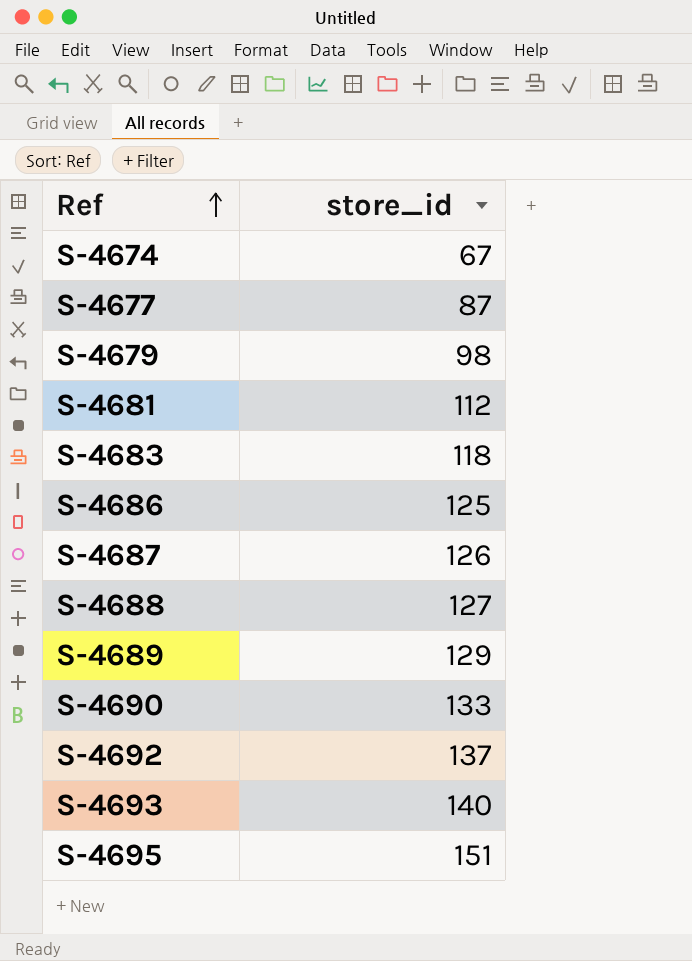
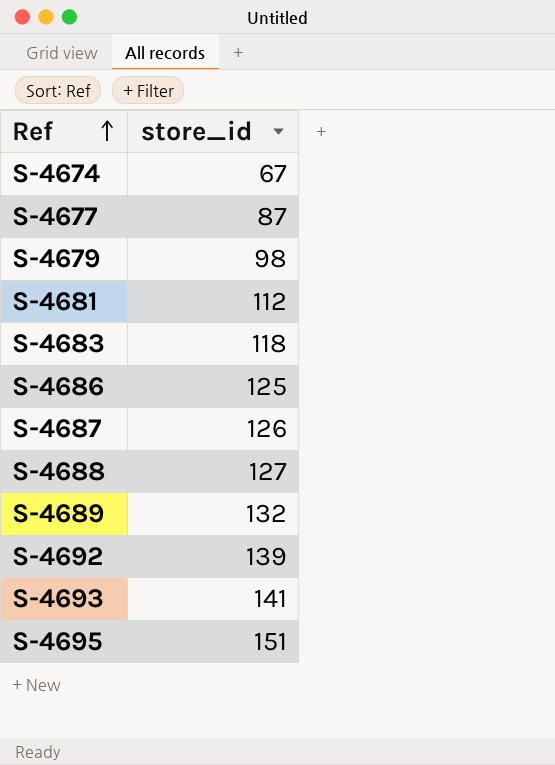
row S-4690: 133 -> none
S-4689 | store_id: 129 -> 132
S-4692 | store_id: 137 -> 139
S-4693 | store_id: 140 -> 141

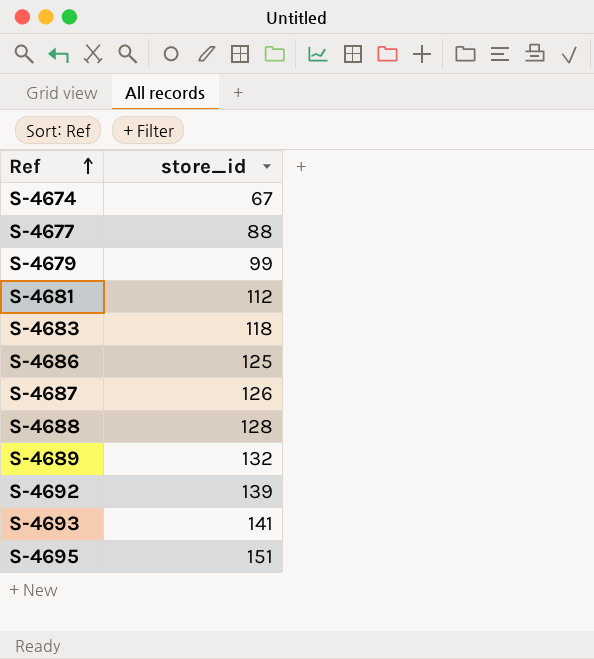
S-4677 | store_id: 87 -> 88
S-4679 | store_id: 98 -> 99
S-4688 | store_id: 127 -> 128

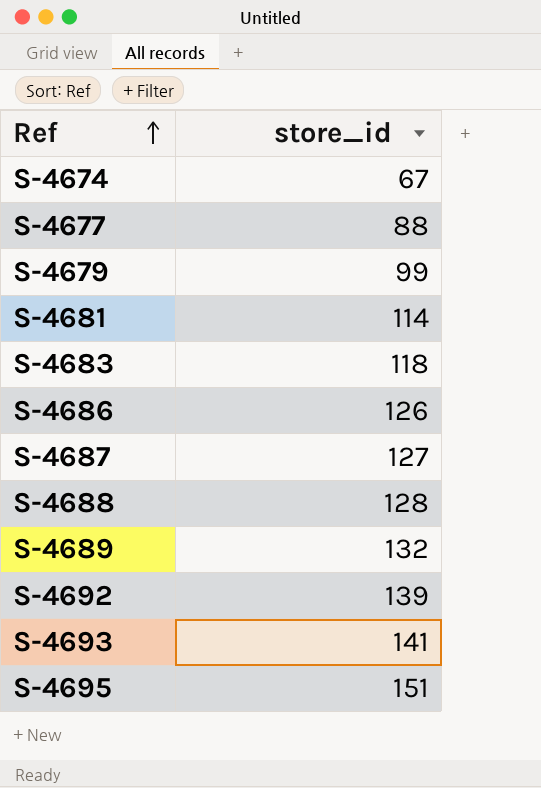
S-4681 | store_id: 112 -> 114
S-4686 | store_id: 125 -> 126
S-4687 | store_id: 126 -> 127

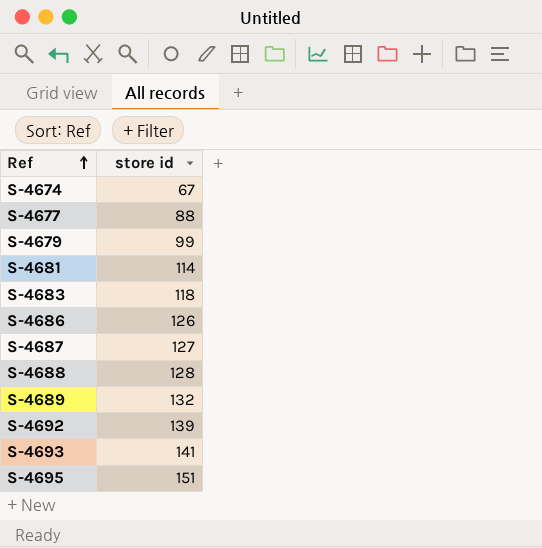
column name: store_id -> store id

